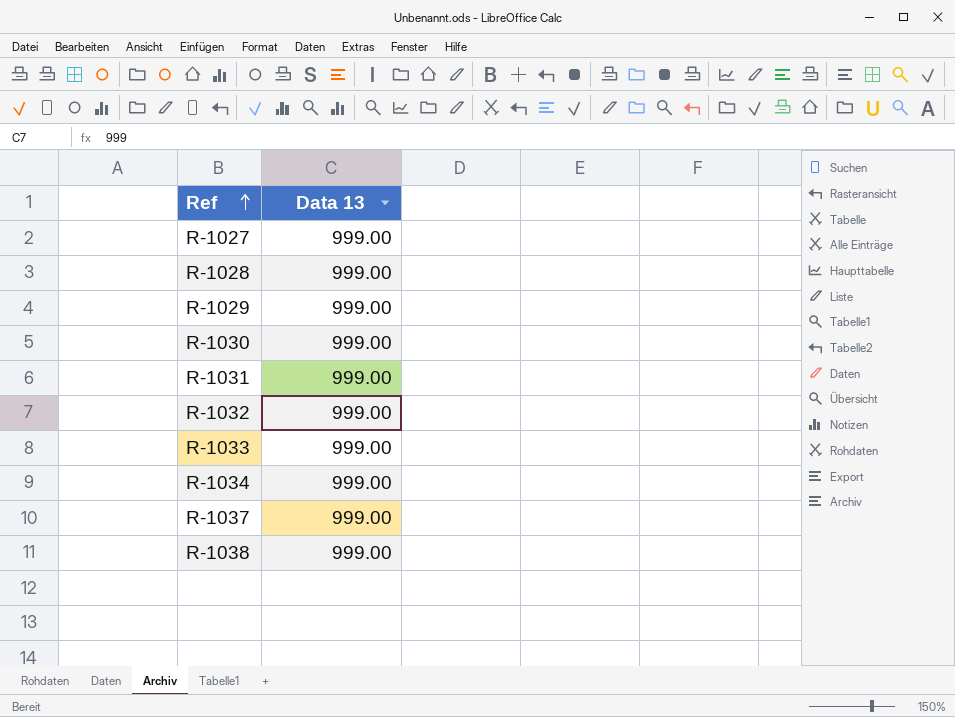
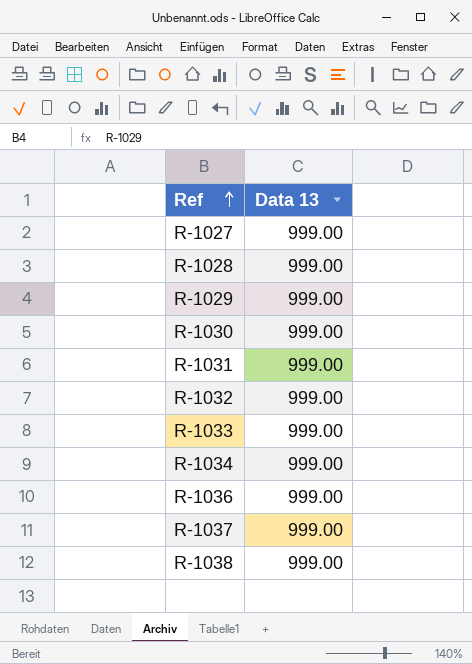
row R-1036: none -> 999.00

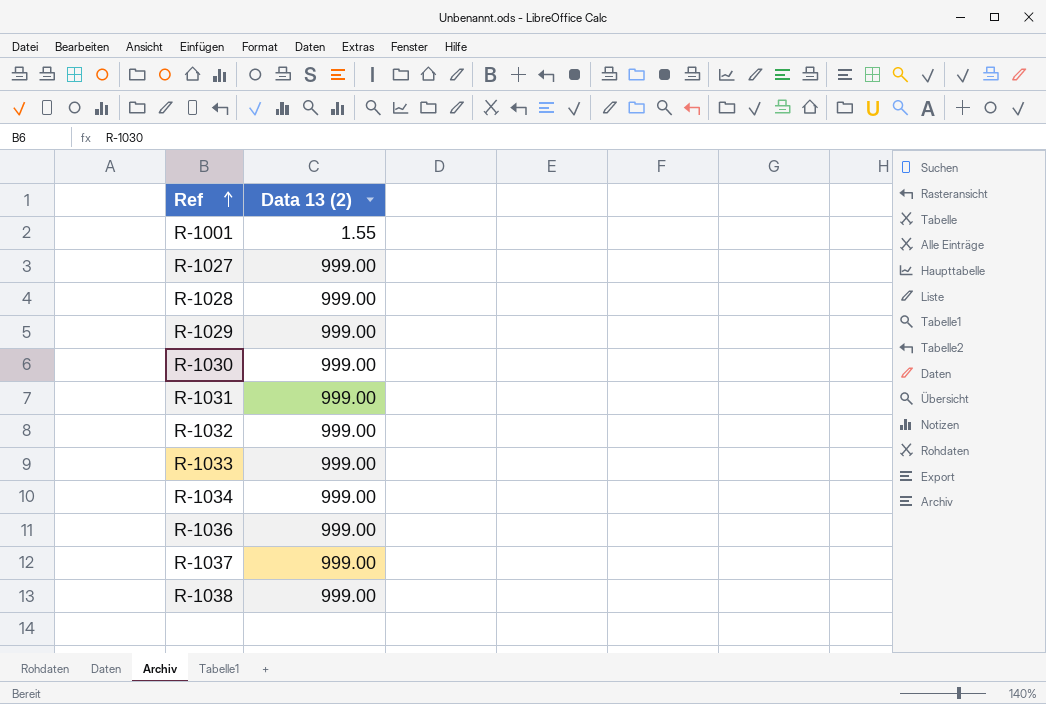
column name: Data 13 -> Data 13 (2)
row R-1001: none -> 1.55

